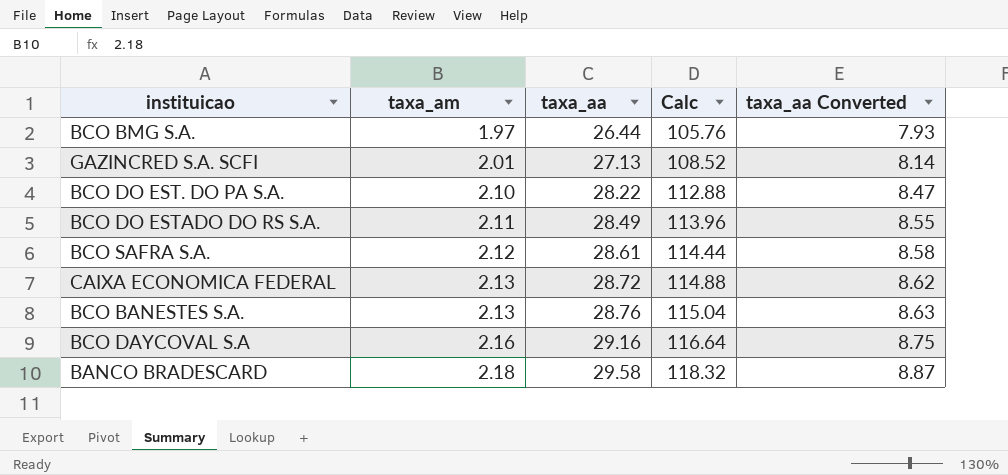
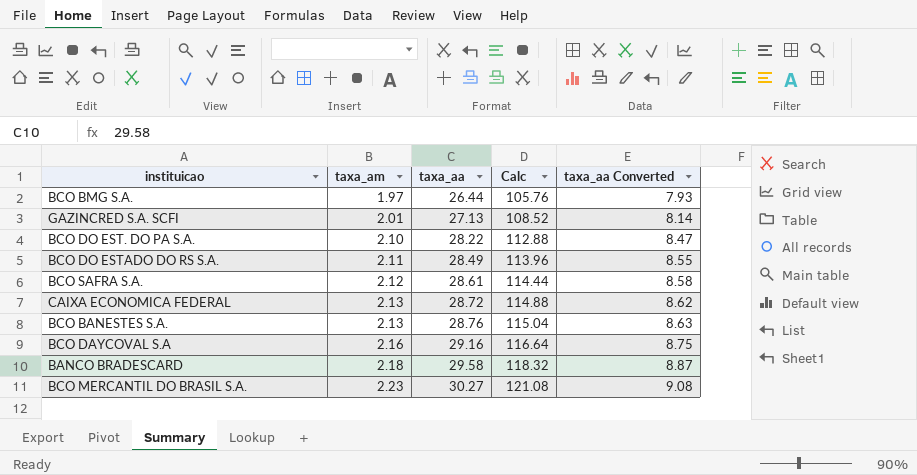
row BCO MERCANTIL DO BRASIL S.A.: none -> 2.23 | 30.27 | 121.08 | 9.08

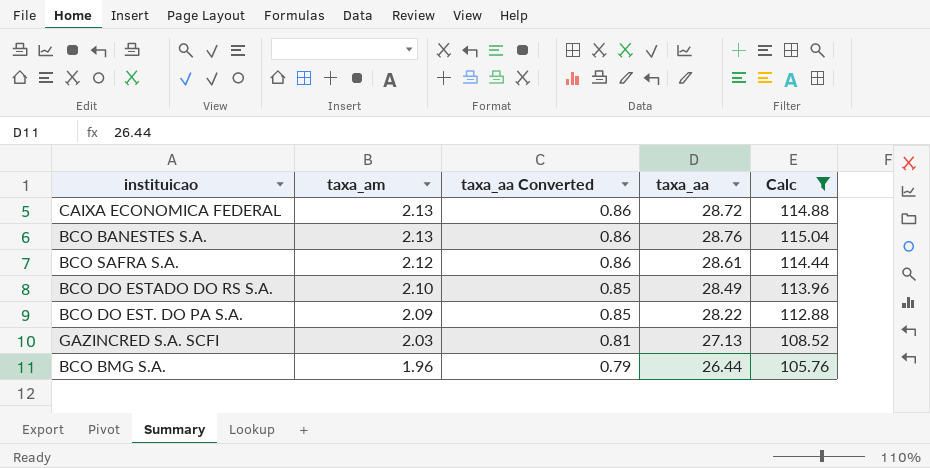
filter: none -> Calc <= 115.04
row order: taxa_am ascending -> taxa_am descending
column taxa_aa Converted | formula: [taxa_aa] * 0.3 -> [taxa_aa] * 0.03
column taxa_aa Converted | position: 5 -> 3
BCO DO ESTADO DO RS S.A. | taxa_am: 2.11 -> 2.10
BCO DO EST. DO PA S.A. | taxa_am: 2.10 -> 2.09
GAZINCRED S.A. SCFI | taxa_am: 2.01 -> 2.03
BCO BMG S.A. | taxa_am: 1.97 -> 1.96

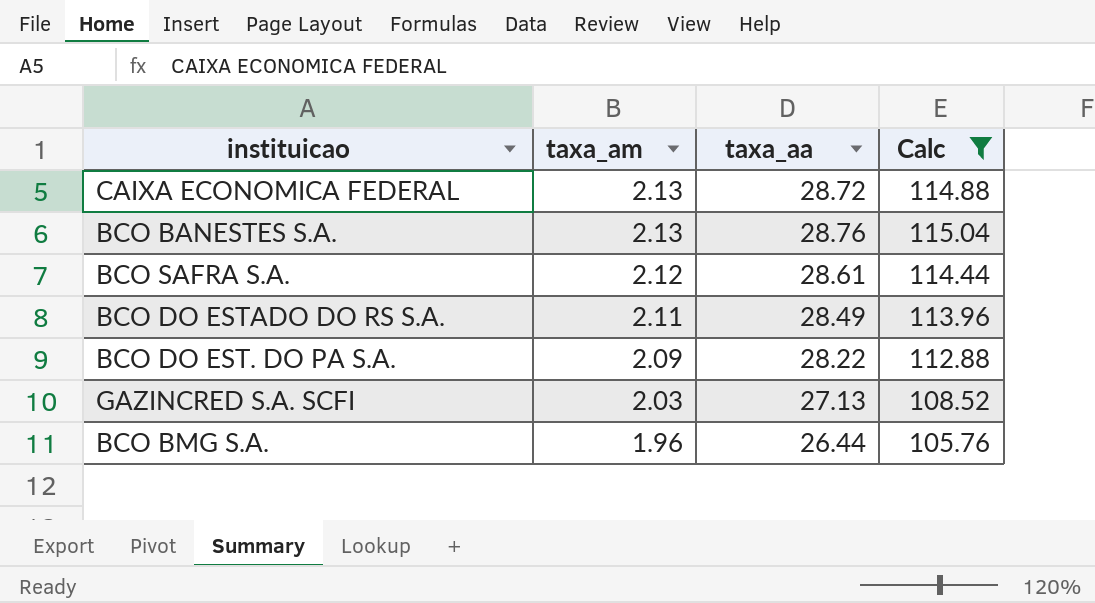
column taxa_aa Converted | formula: [taxa_aa] * 0.03 -> none
BCO DO ESTADO DO RS S.A. | taxa_am: 2.10 -> 2.11

